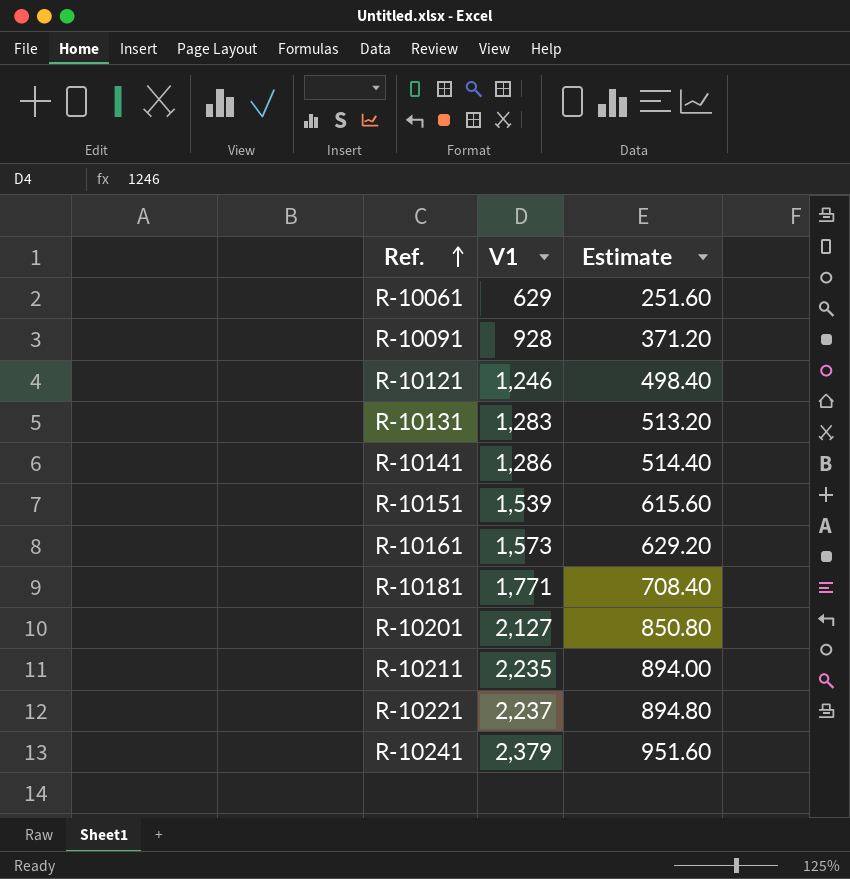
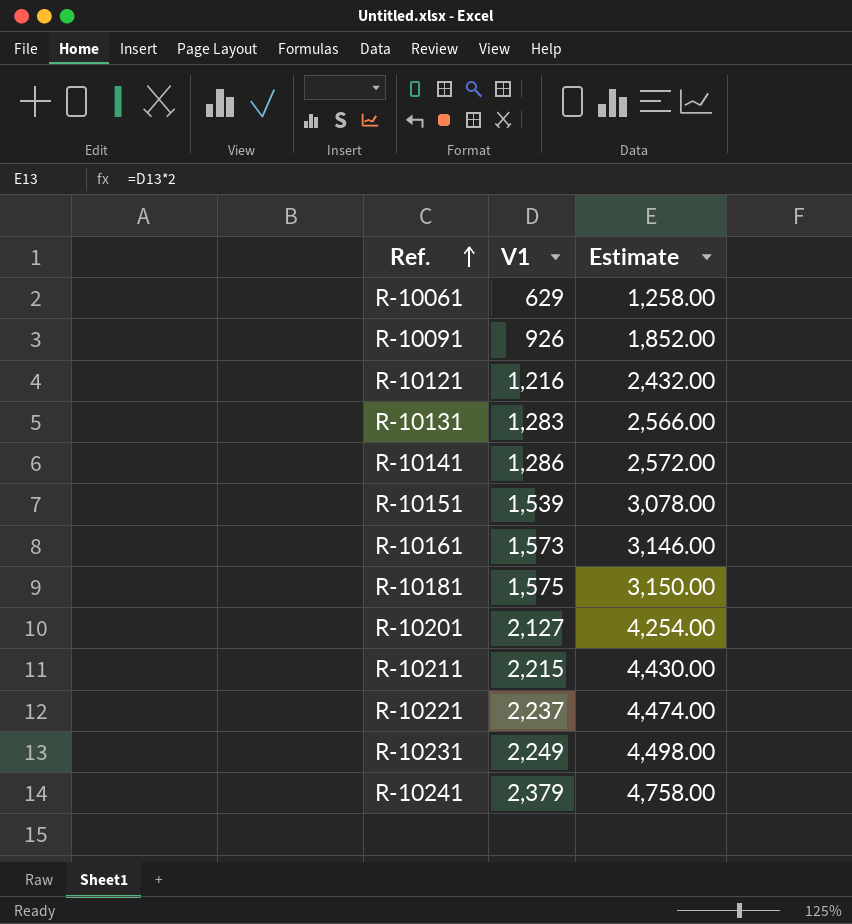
column Estimate | formula: [V1] * 0.4 -> [V1] * 2
R-10091 | V1: 928 -> 926
R-10121 | V1: 1,246 -> 1,216
R-10181 | V1: 1,771 -> 1,575
R-10211 | V1: 2,235 -> 2,215
row R-10231: none -> 2,249 | 4,498.00

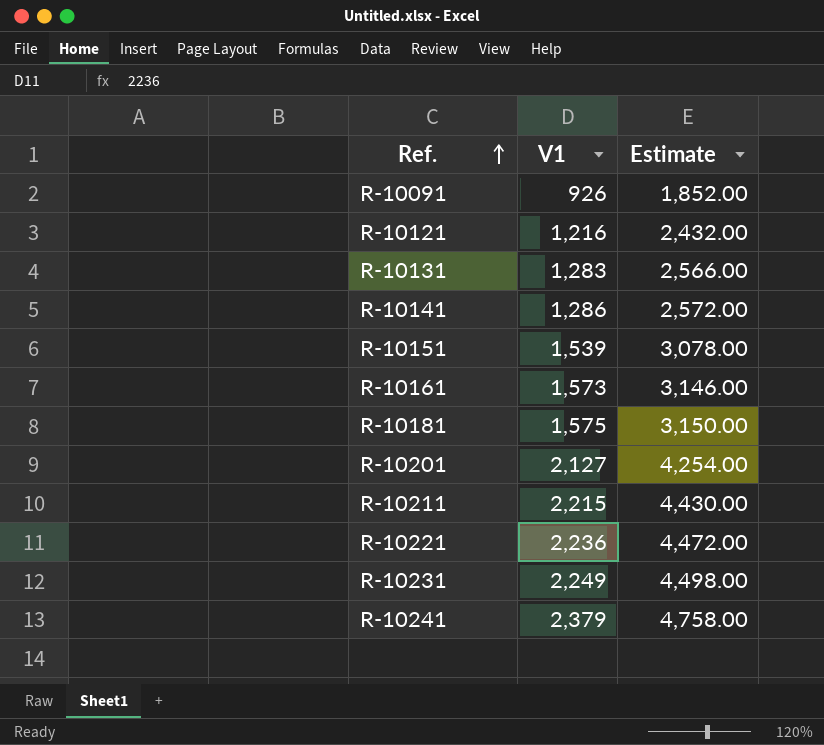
row R-10061: 629 | 1,258.00 -> none
R-10221 | V1: 2,237 -> 2,236
R-10221 | Estimate: 4,474.00 -> 4,472.00

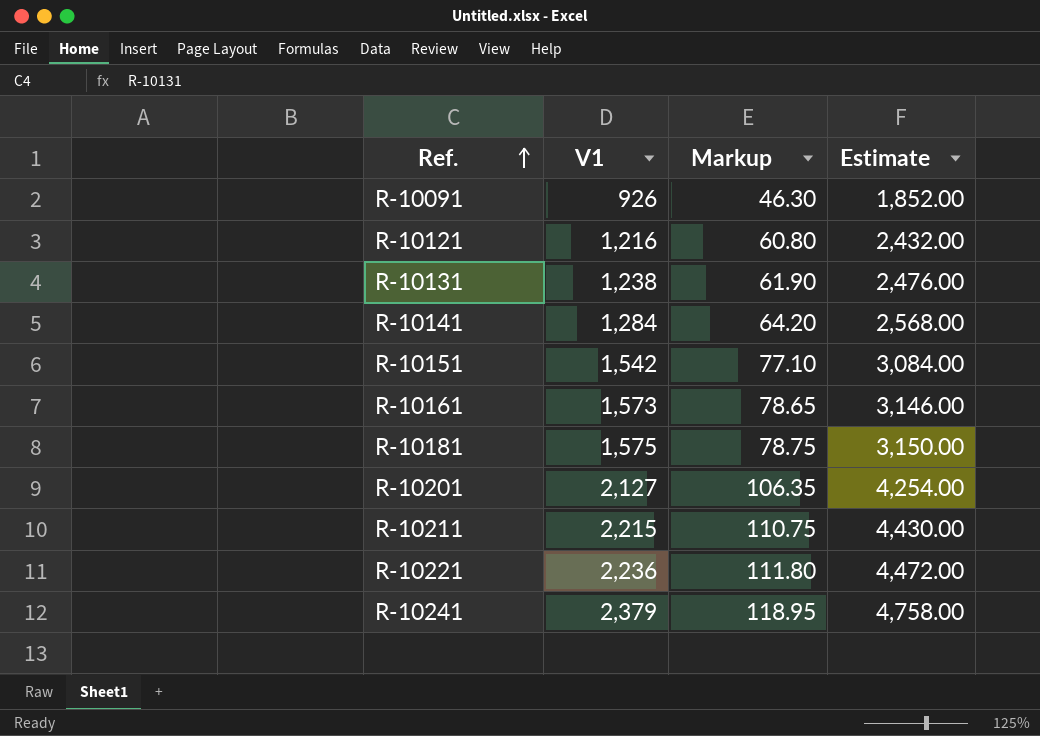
column Markup | formula: none -> [V1] * 0.05
row R-10231: 2,249 | 4,498.00 -> none
R-10131 | V1: 1,283 -> 1,238
R-10131 | Estimate: 2,566.00 -> 2,476.00
R-10141 | V1: 1,286 -> 1,284
R-10141 | Estimate: 2,572.00 -> 2,568.00
R-10151 | V1: 1,539 -> 1,542
R-10151 | Estimate: 3,078.00 -> 3,084.00

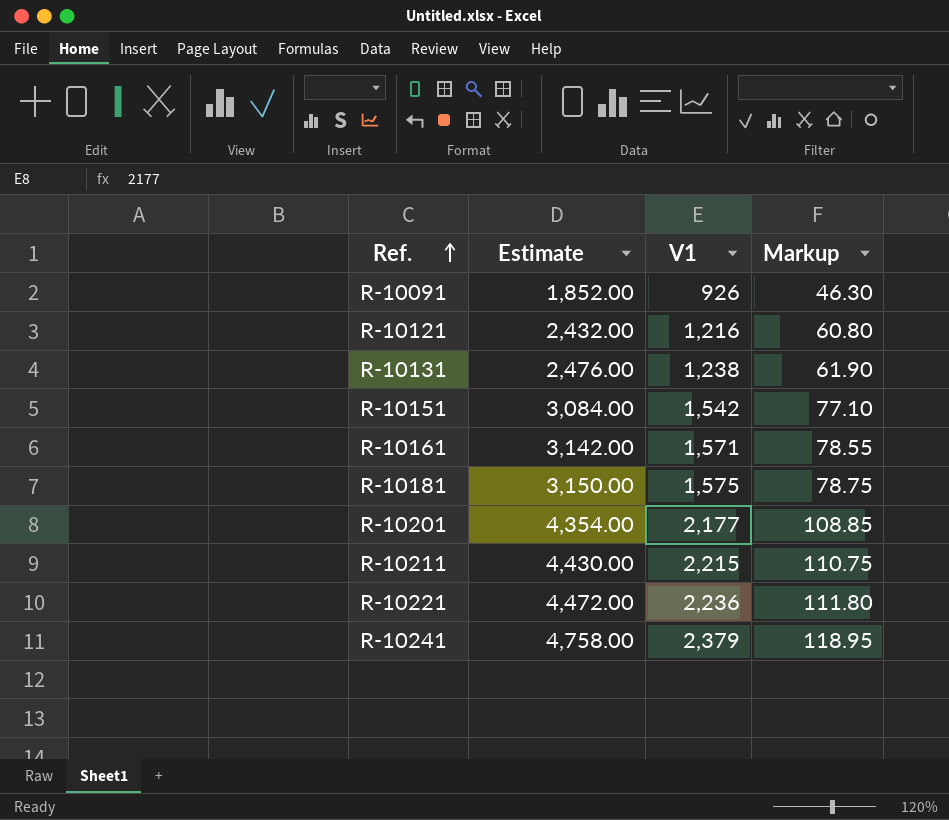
column Estimate | position: 4 -> 2
row R-10141: 1,284 | 64.20 | 2,568.00 -> none
R-10161 | Estimate: 3,146.00 -> 3,142.00
R-10161 | V1: 1,573 -> 1,571
R-10161 | Markup: 78.65 -> 78.55
R-10201 | Estimate: 4,254.00 -> 4,354.00
R-10201 | V1: 2,127 -> 2,177
R-10201 | Markup: 106.35 -> 108.85

